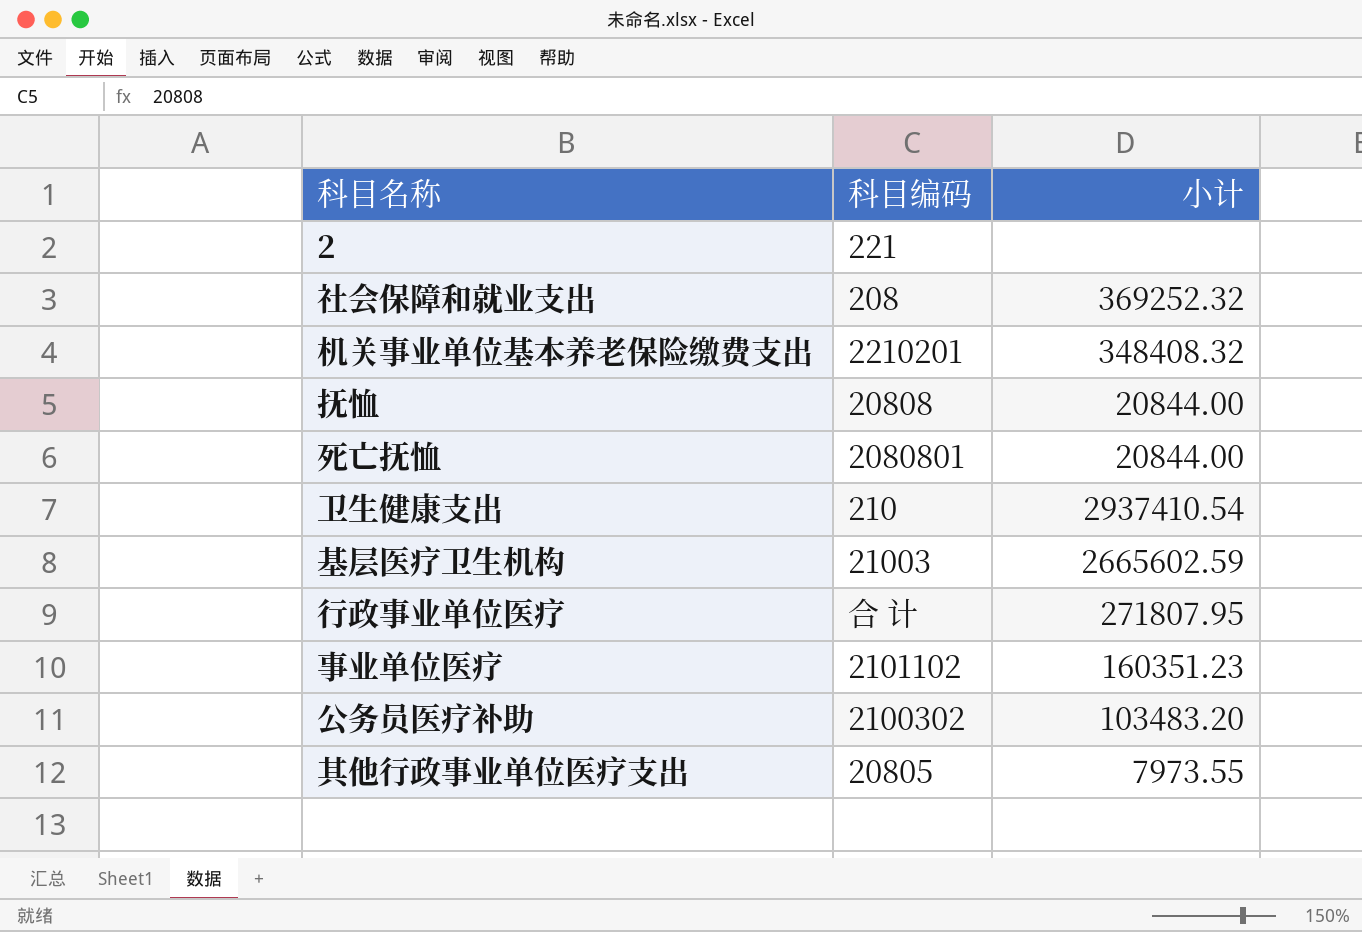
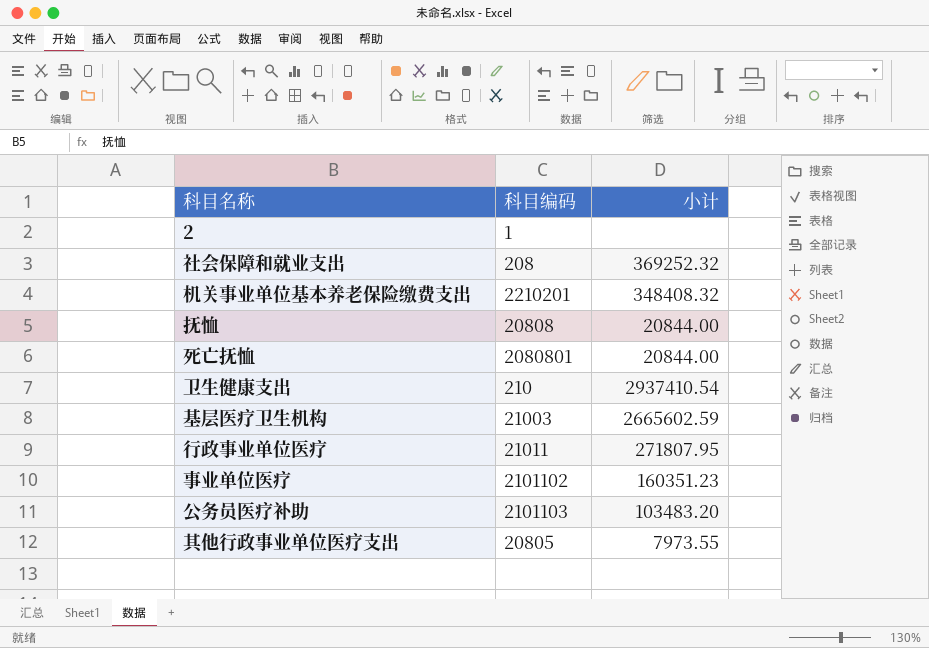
2 | 科目编码: 221 -> 1
行政事业单位医疗 | 科目编码: 合 计 -> 21011
公务员医疗补助 | 科目编码: 2100302 -> 2101103

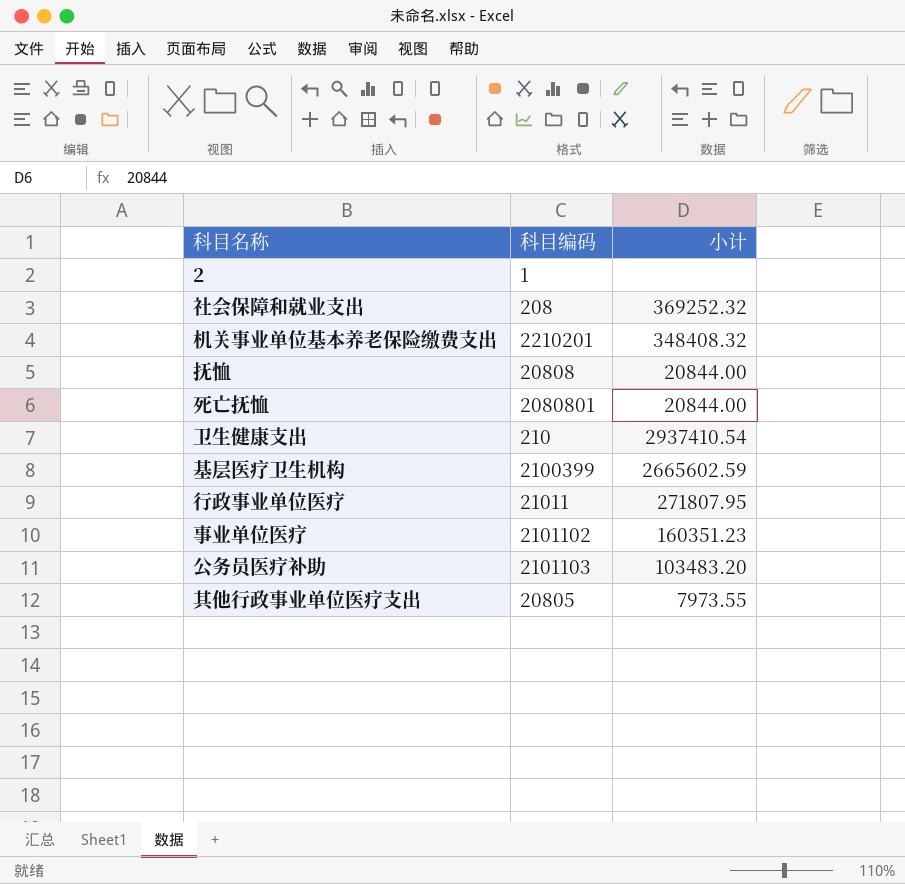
基层医疗卫生机构 | 科目编码: 21003 -> 2100399

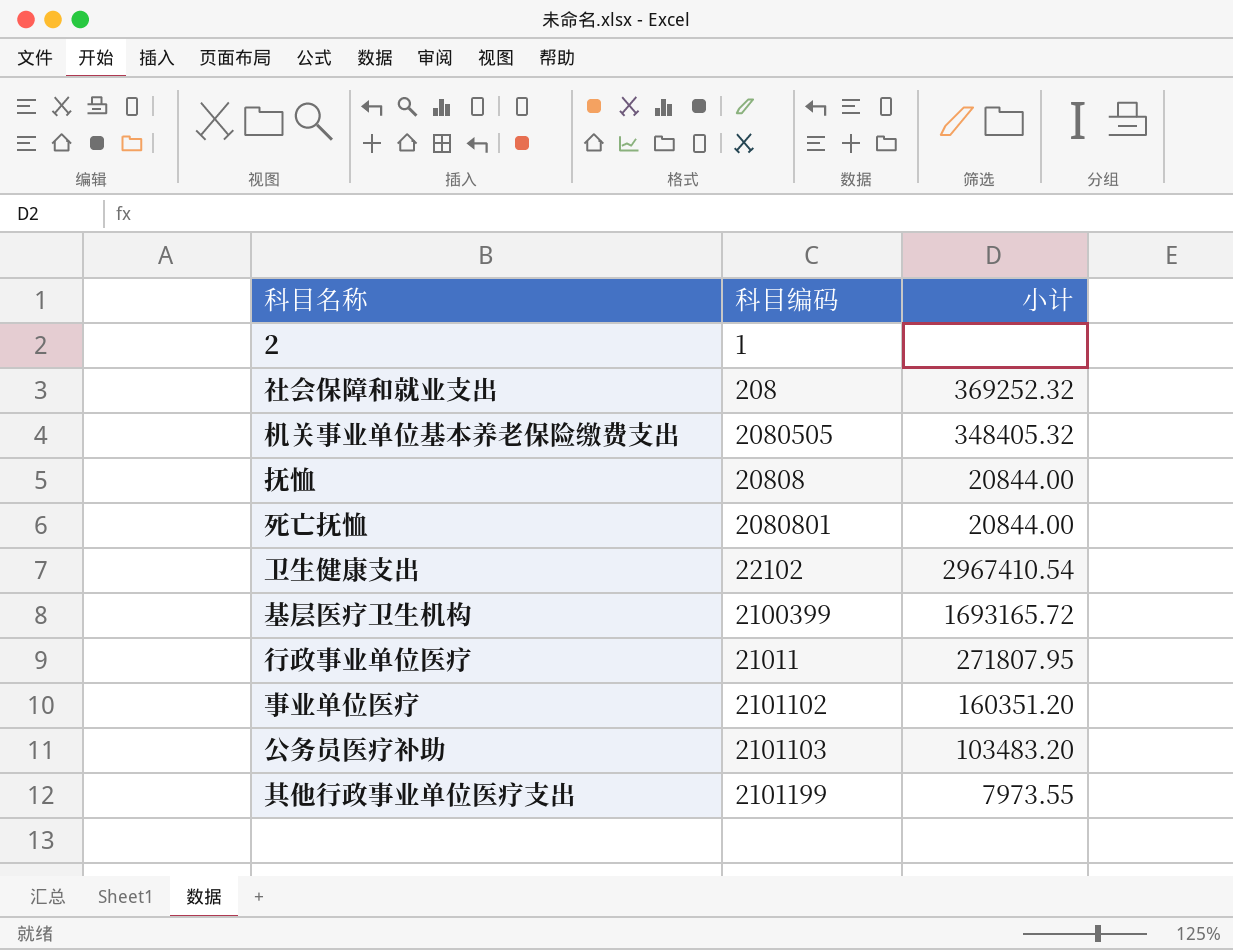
机关事业单位基本养老保险缴费支出 | 科目编码: 2210201 -> 2080505
机关事业单位基本养老保险缴费支出 | 小计: 348408.32 -> 348405.32
卫生健康支出 | 科目编码: 210 -> 22102
卫生健康支出 | 小计: 2937410.54 -> 2967410.54
基层医疗卫生机构 | 小计: 2665602.59 -> 1693165.72
事业单位医疗 | 小计: 160351.23 -> 160351.20
其他行政事业单位医疗支出 | 科目编码: 20805 -> 2101199

